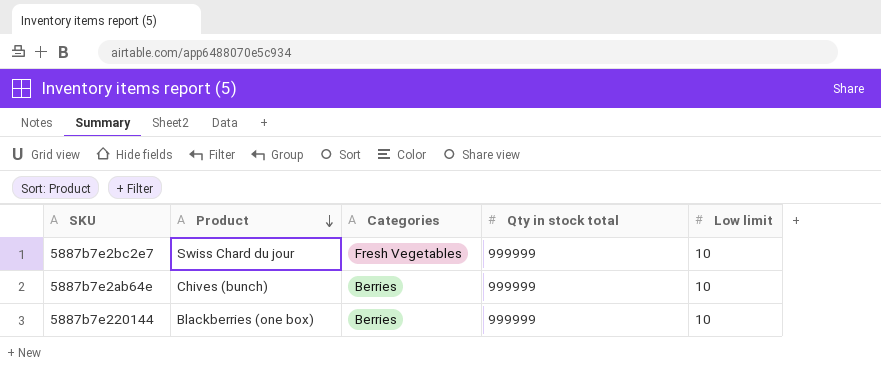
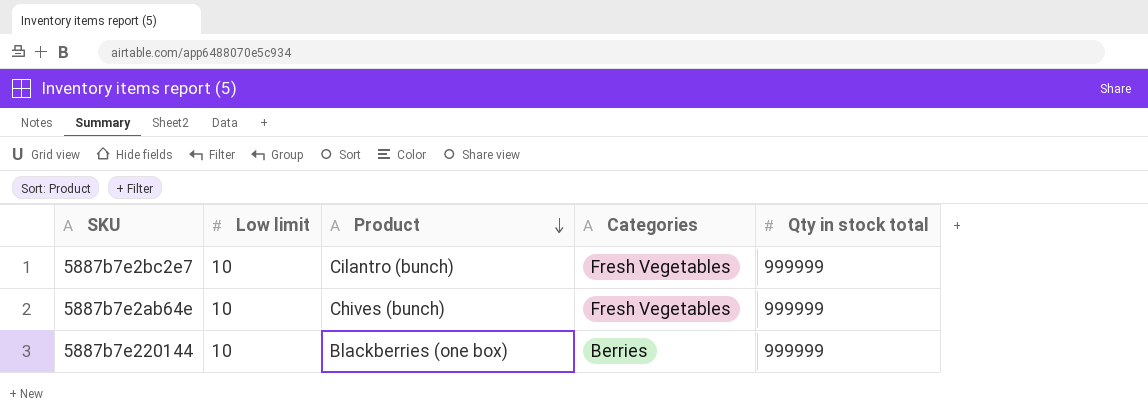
column Low limit | position: 5 -> 2
5887b7e2bc2e7 | Product: Swiss Chard du jour -> Cilantro (bunch)
5887b7e2ab64e | Categories: Berries -> Fresh Vegetables

